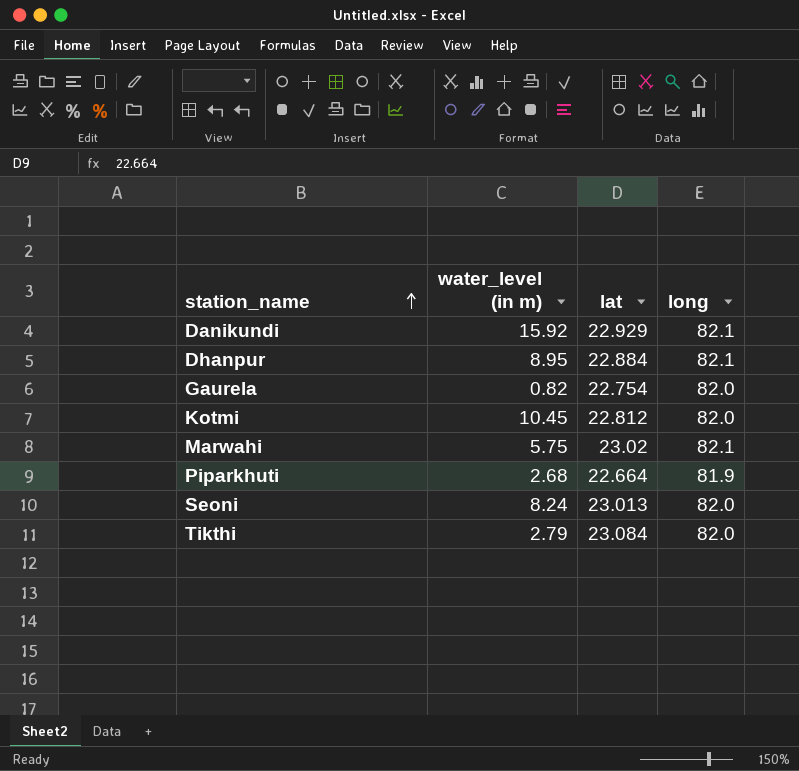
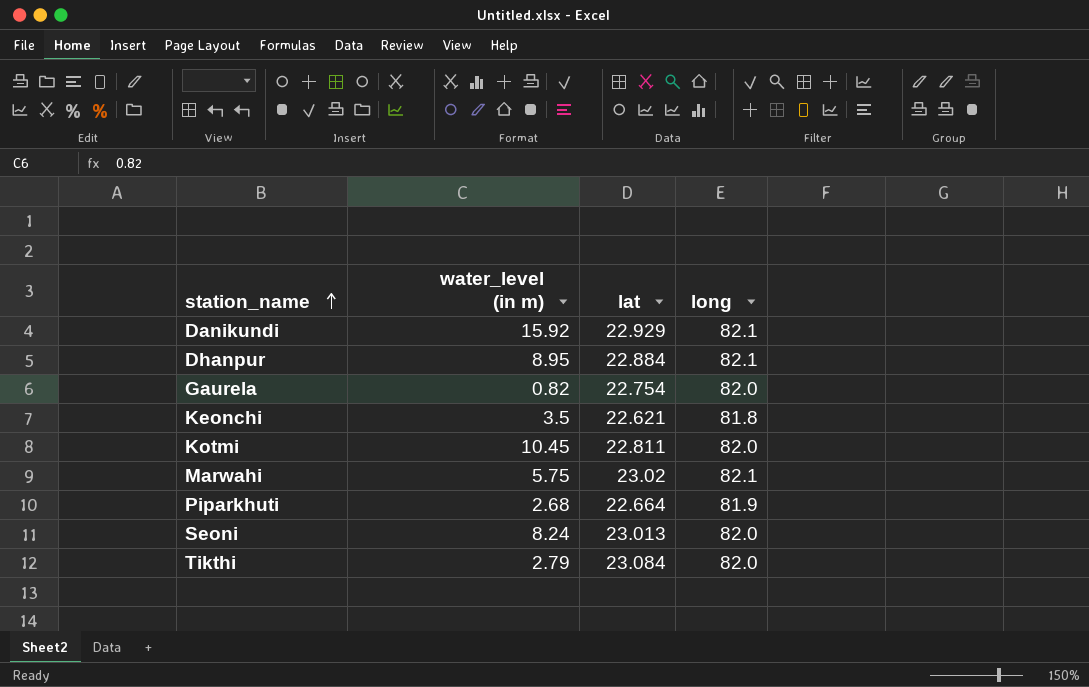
row Keonchi: none -> 3.5 | 22.621 | 81.8
Kotmi | lat: 22.812 -> 22.811

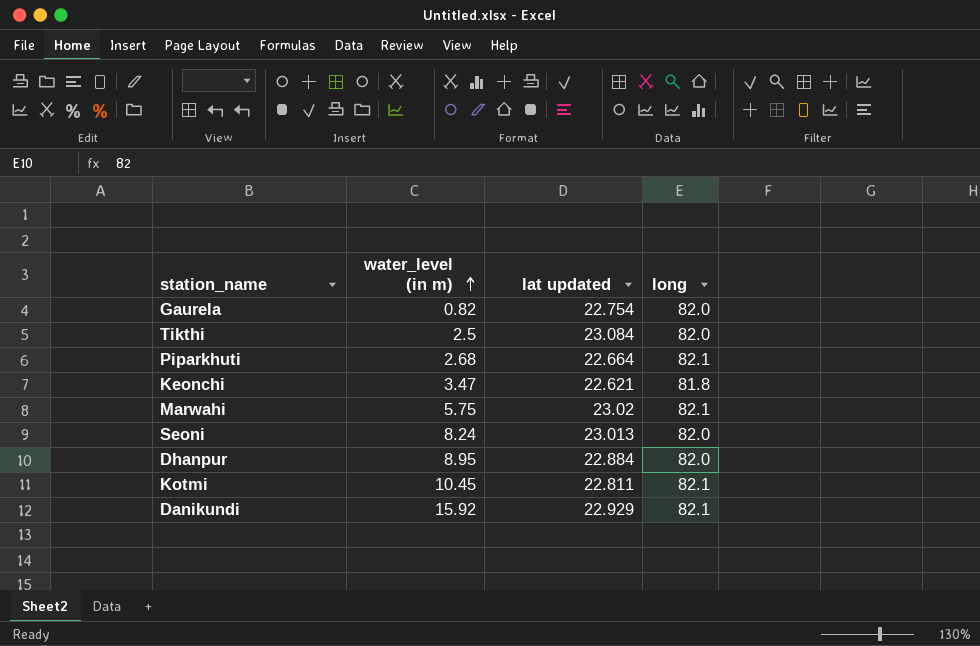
row order: station_name ascending -> water_level (in m) ascending
column name: lat -> lat updated
Tikthi | water_level (in m): 2.79 -> 2.5
Piparkhuti | long: 81.9 -> 82.1
Keonchi | water_level (in m): 3.5 -> 3.47
Dhanpur | long: 82.1 -> 82.0
Kotmi | long: 82.0 -> 82.1

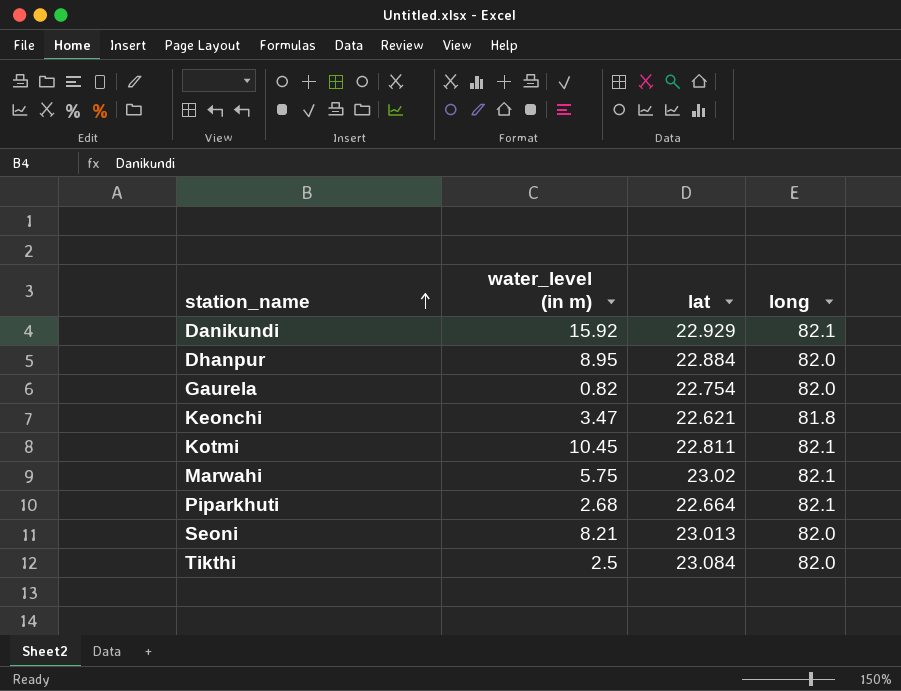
row order: water_level (in m) ascending -> station_name ascending
column name: lat updated -> lat
Seoni | water_level (in m): 8.24 -> 8.21

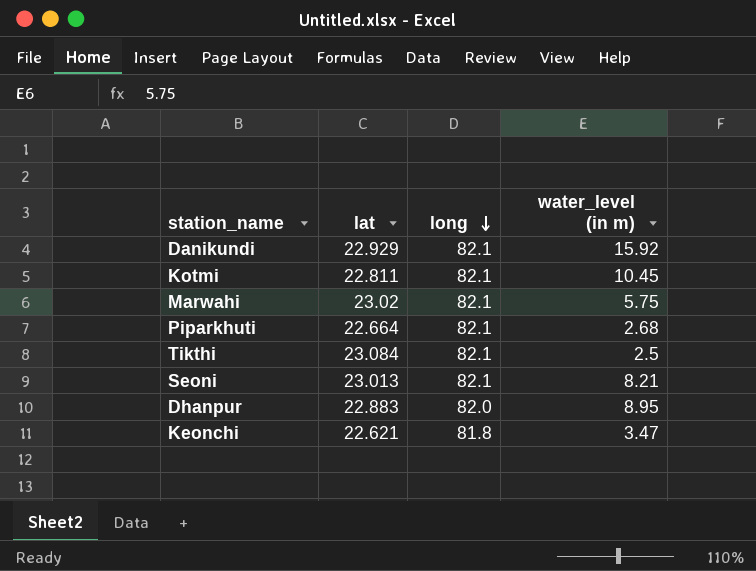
row order: station_name ascending -> long descending
column water_level (in m) | position: 2 -> 4
row Gaurela: 0.82 | 22.754 | 82.0 -> none
Tikthi | long: 82.0 -> 82.1
Seoni | long: 82.0 -> 82.1
Dhanpur | lat: 22.884 -> 22.883

